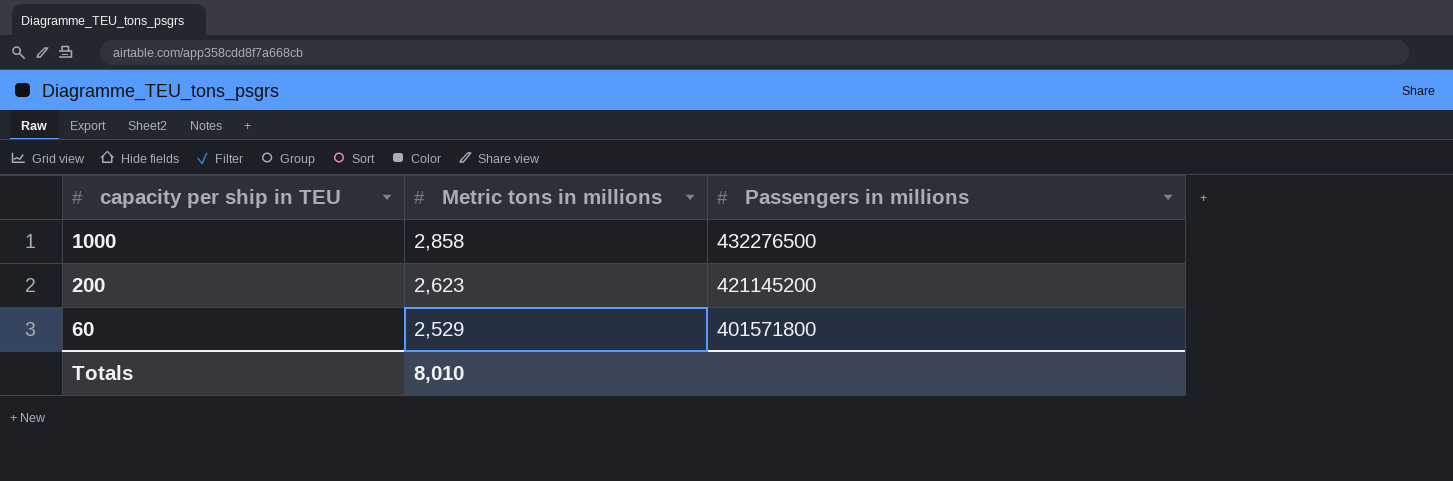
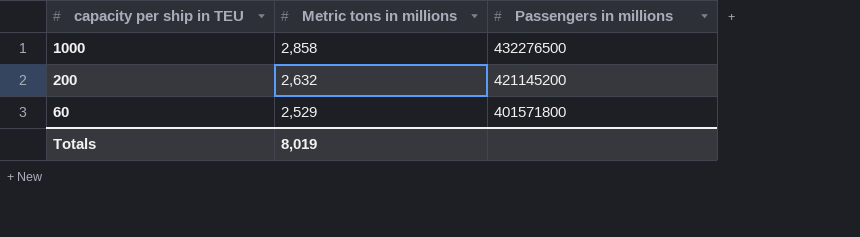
200 | Metric tons in millions: 2,623 -> 2,632
Totals | Metric tons in millions: 8,010 -> 8,019

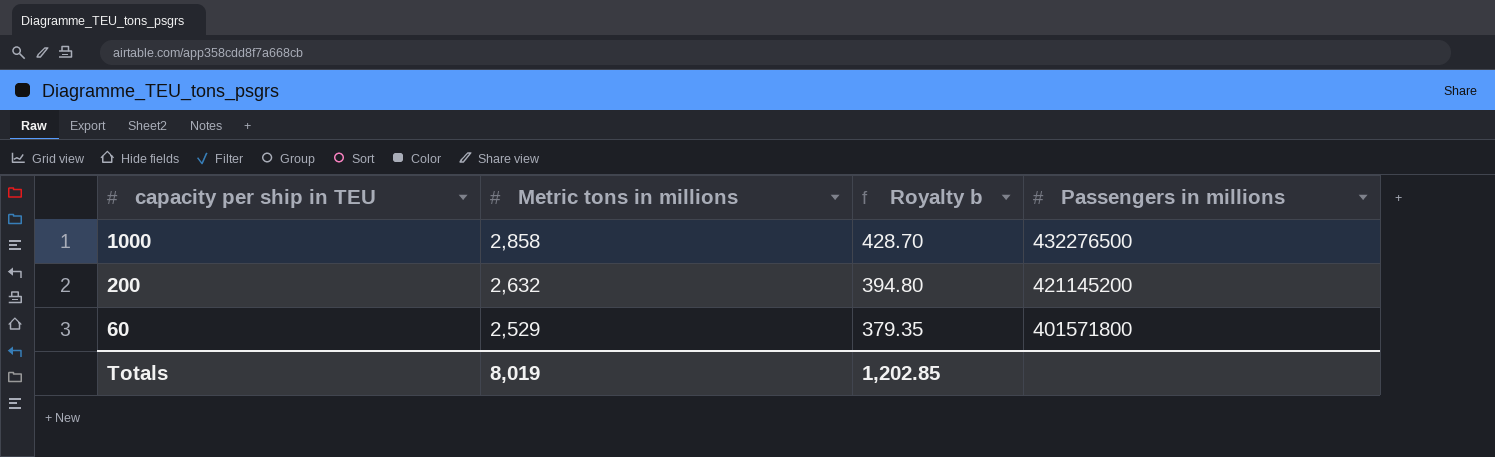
column Royalty b | formula: none -> [Metric tons in millions] * 0.15

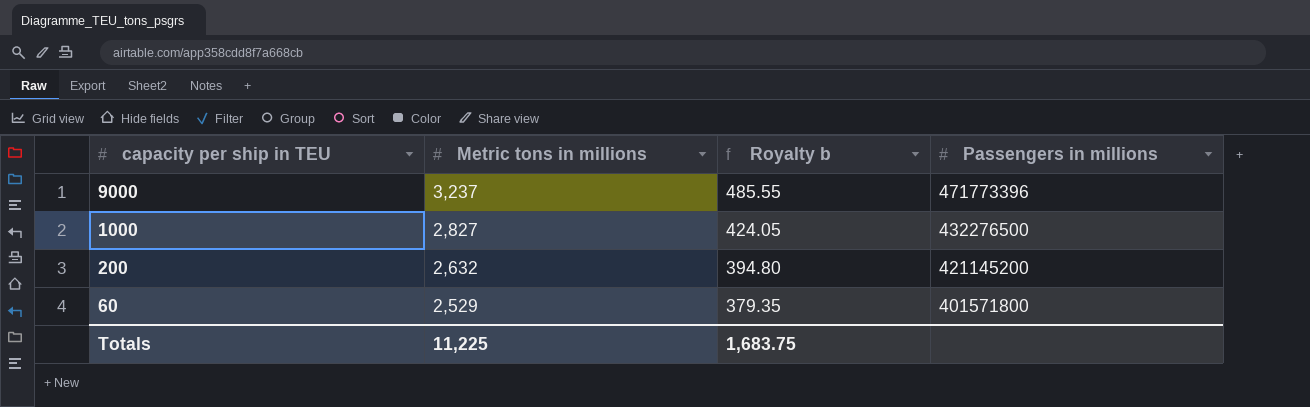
row 9000: none -> 3,237 | 485.55 | 471773396
1000 | Metric tons in millions: 2,858 -> 2,827
1000 | Royalty b: 428.70 -> 424.05
Totals | Metric tons in millions: 8,019 -> 11,225
Totals | Royalty b: 1,202.85 -> 1,683.75

